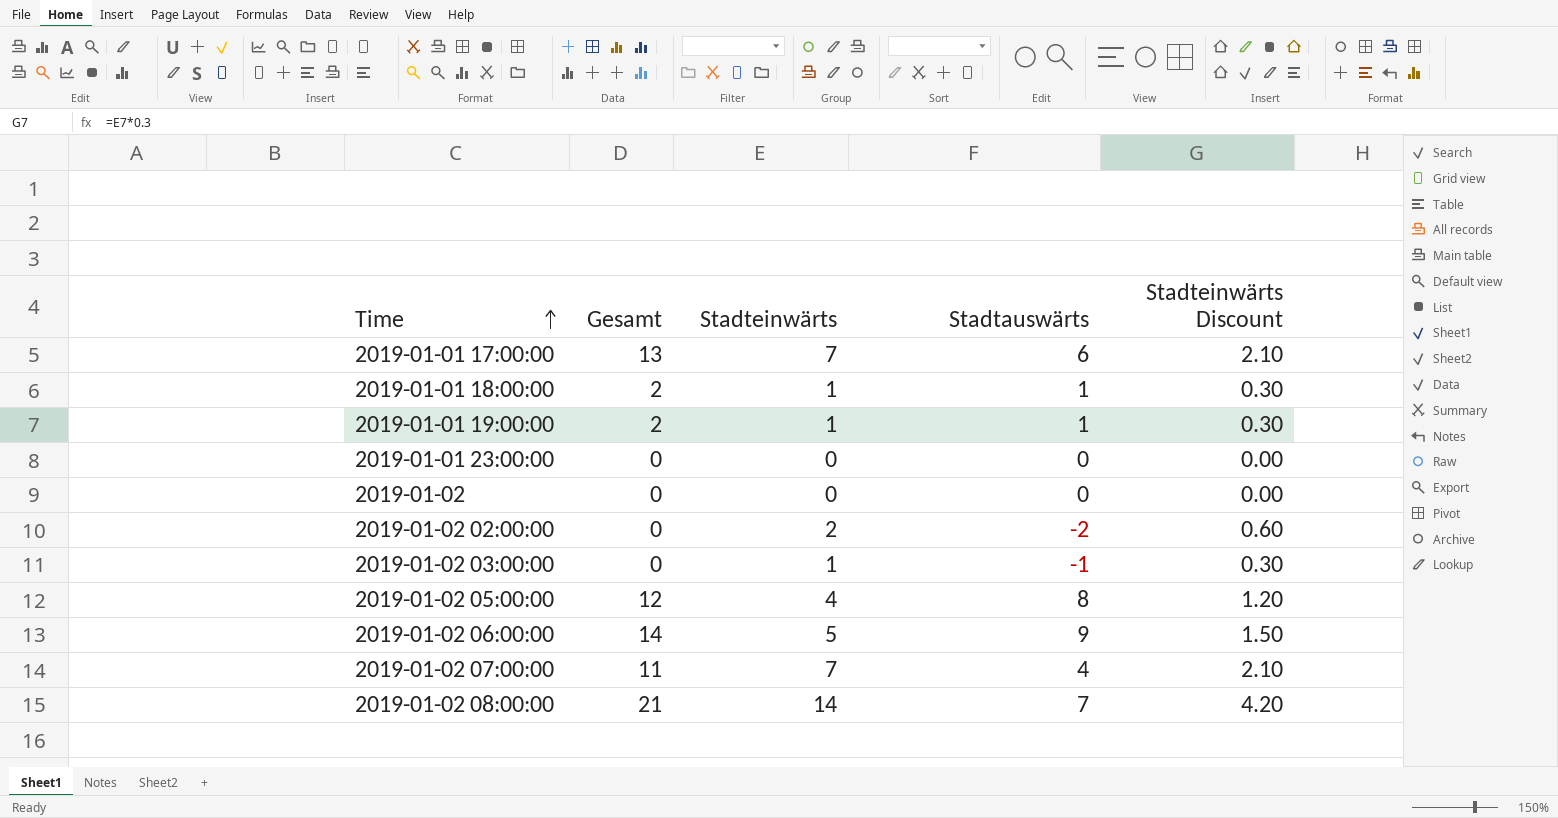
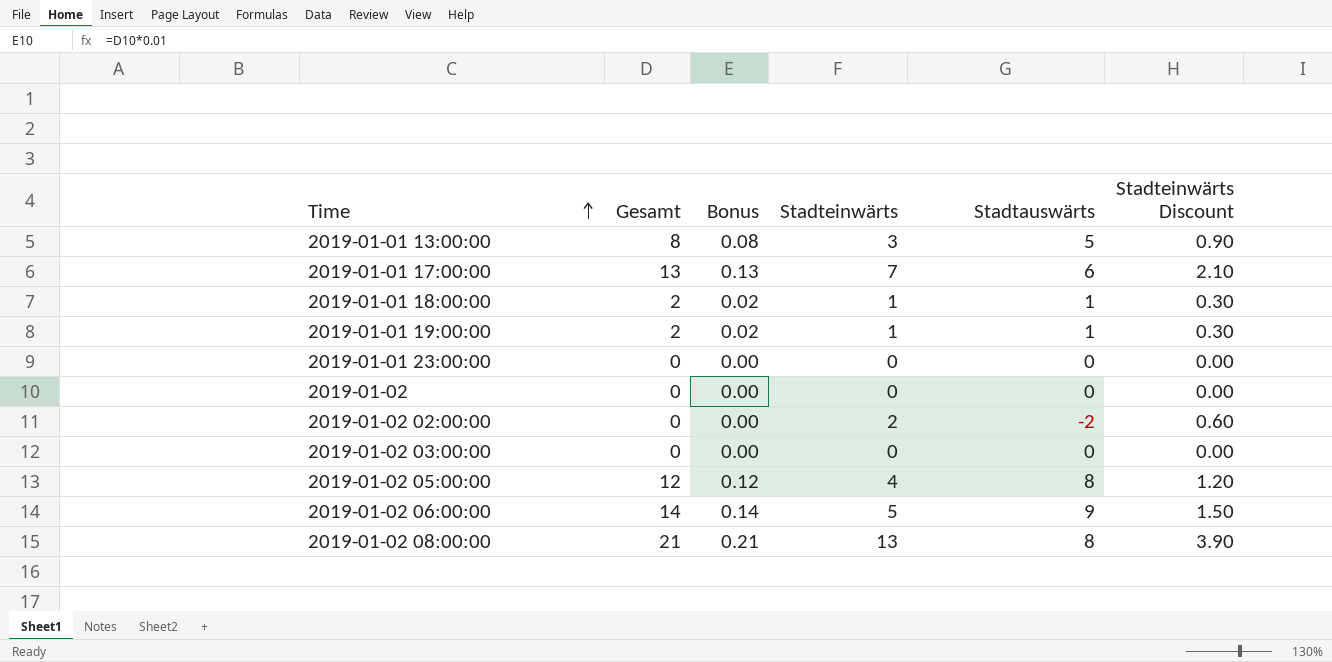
column Bonus | formula: none -> [Gesamt] * 0.01
row 2019-01-02 07:00:00: 11 | 7 | 4 | 2.10 -> none
row 2019-01-01 13:00:00: none -> 8 | 0.08 | 3 | 5 | 0.90
2019-01-02 03:00:00 | Stadteinwärts: 1 -> 0
2019-01-02 03:00:00 | Stadtauswärts: -1 -> 0
2019-01-02 03:00:00 | Stadteinwärts Discount: 0.30 -> 0.00
2019-01-02 08:00:00 | Stadteinwärts: 14 -> 13
2019-01-02 08:00:00 | Stadtauswärts: 7 -> 8
2019-01-02 08:00:00 | Stadteinwärts Discount: 4.20 -> 3.90

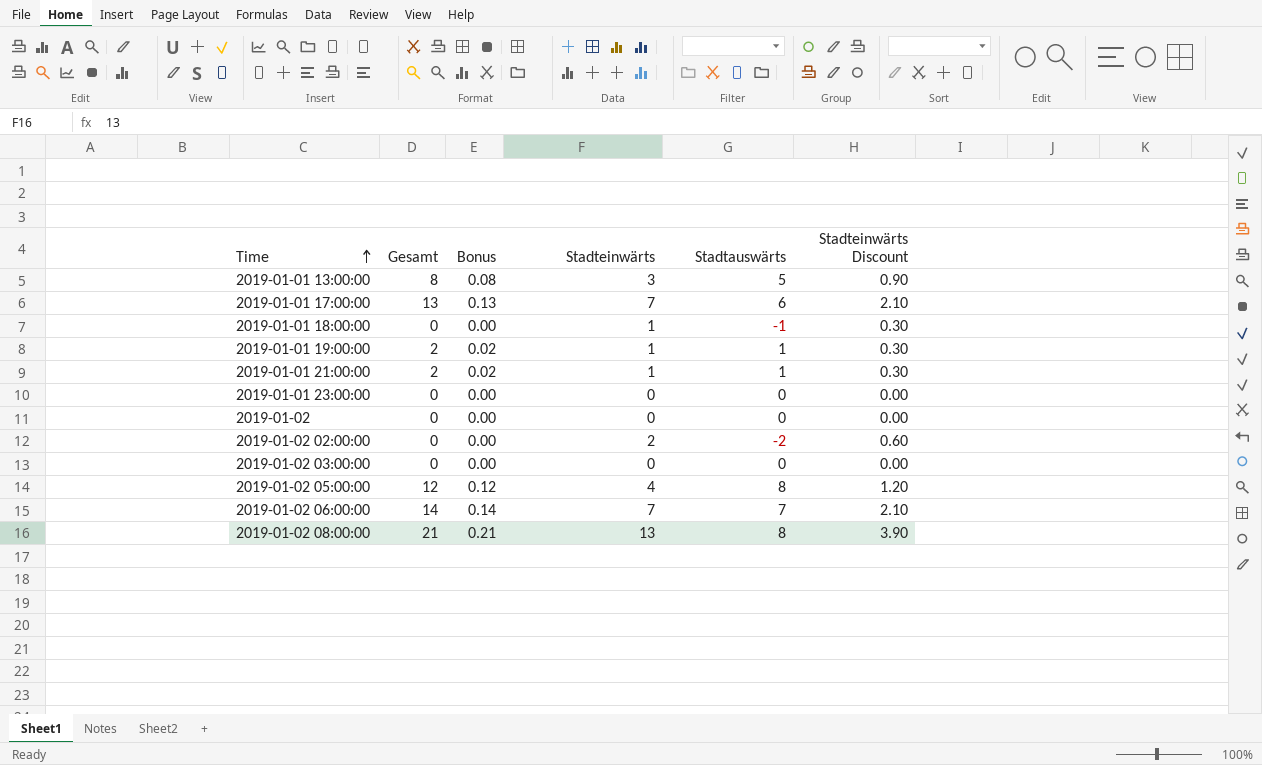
2019-01-01 18:00:00 | Gesamt: 2 -> 0
2019-01-01 18:00:00 | Bonus: 0.02 -> 0.00
2019-01-01 18:00:00 | Stadtauswärts: 1 -> -1
row 2019-01-01 21:00:00: none -> 2 | 0.02 | 1 | 1 | 0.30
2019-01-02 06:00:00 | Stadteinwärts: 5 -> 7
2019-01-02 06:00:00 | Stadtauswärts: 9 -> 7
2019-01-02 06:00:00 | Stadteinwärts Discount: 1.50 -> 2.10

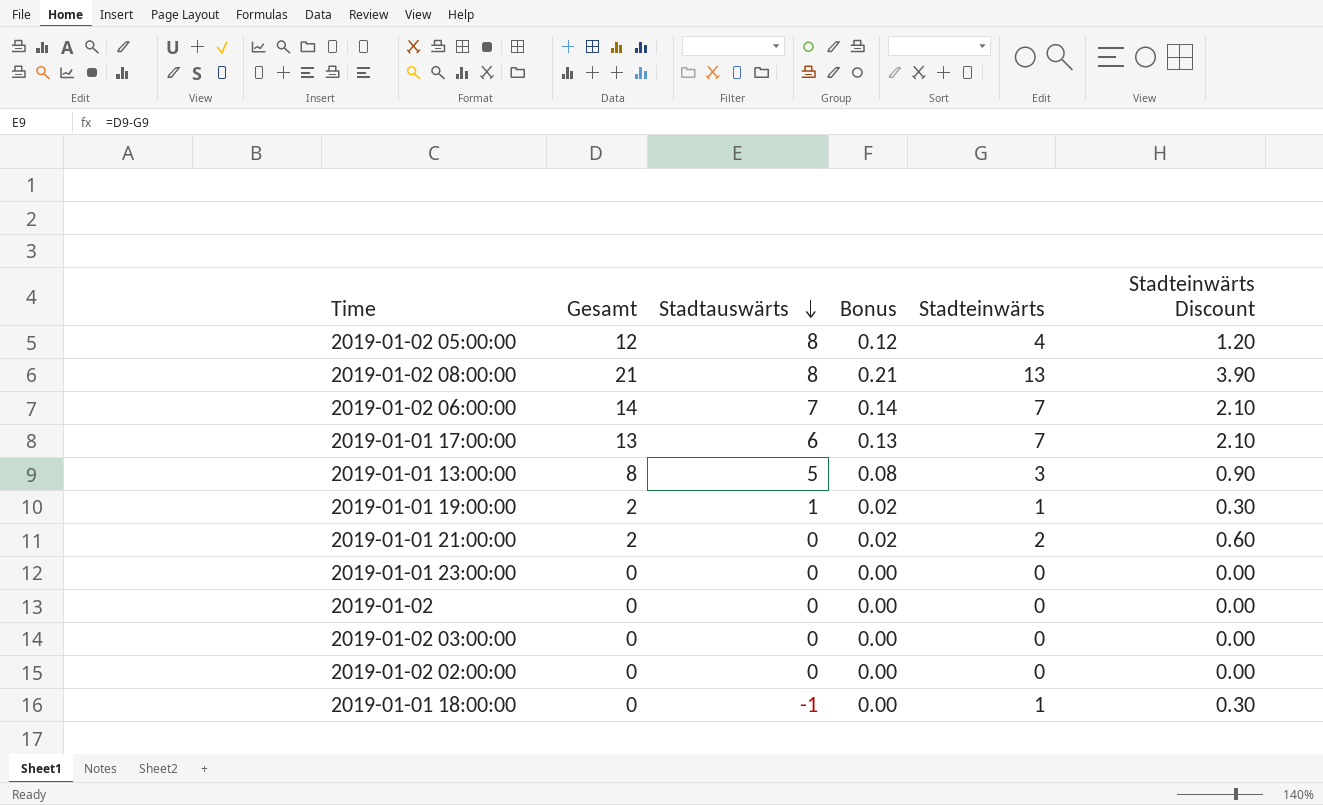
row order: Time ascending -> Stadtauswärts descending
column Stadtauswärts | position: 5 -> 3
2019-01-01 21:00:00 | Stadtauswärts: 1 -> 0
2019-01-01 21:00:00 | Stadteinwärts: 1 -> 2
2019-01-01 21:00:00 | Stadteinwärts Discount: 0.30 -> 0.60
2019-01-02 02:00:00 | Stadtauswärts: -2 -> 0
2019-01-02 02:00:00 | Stadteinwärts: 2 -> 0
2019-01-02 02:00:00 | Stadteinwärts Discount: 0.60 -> 0.00

